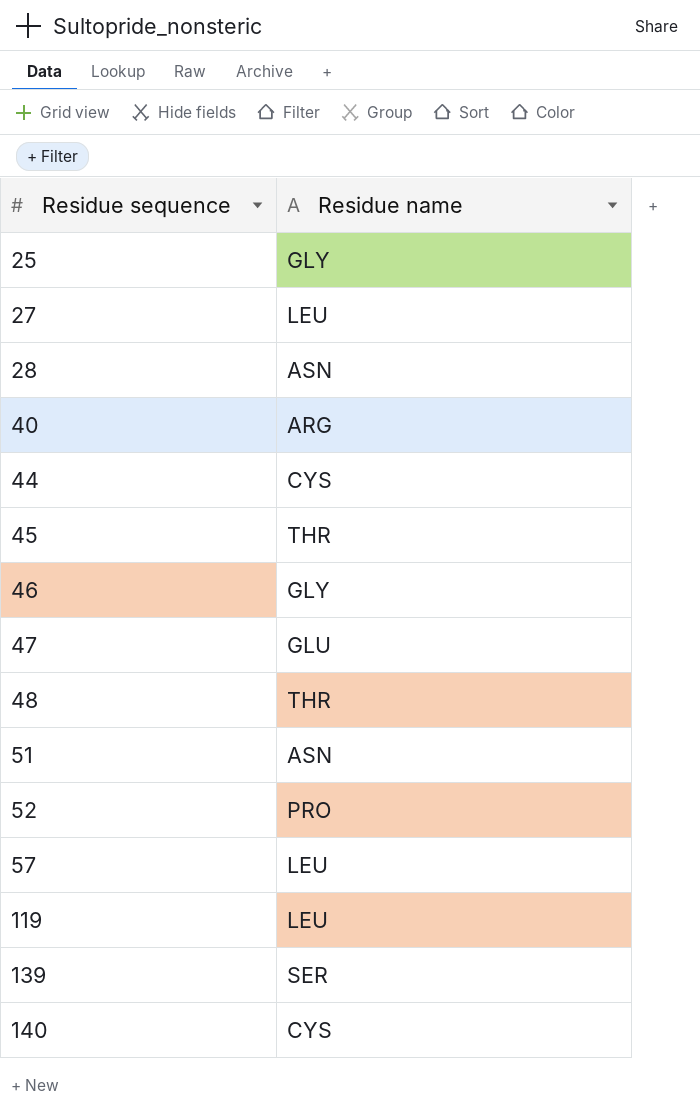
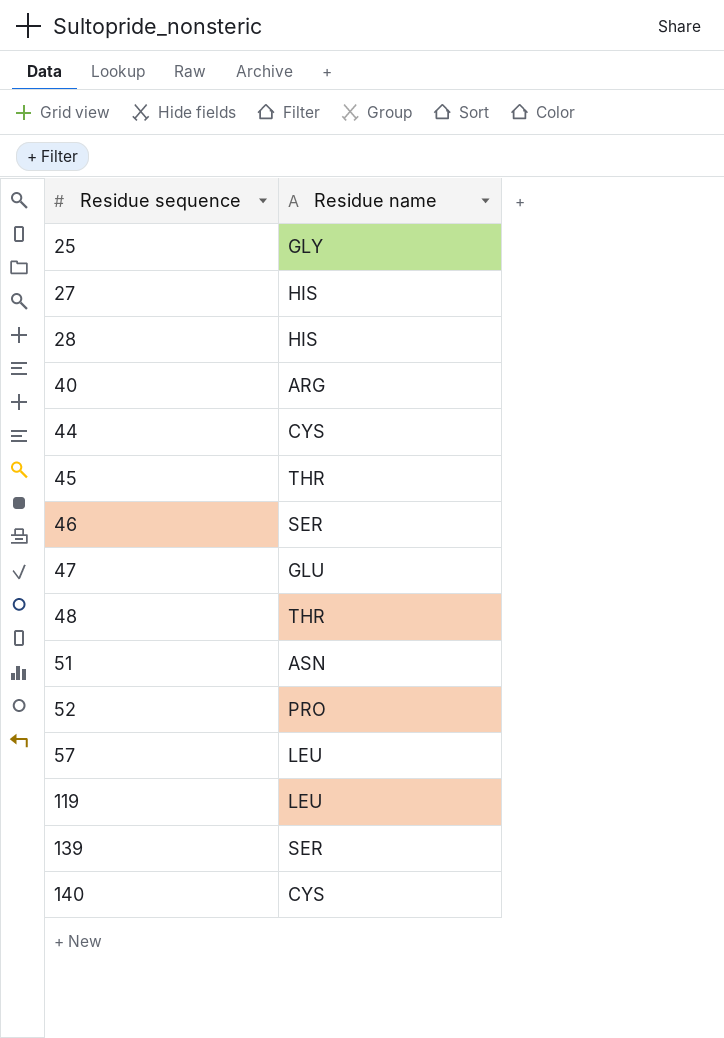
27 | Residue name: LEU -> HIS
28 | Residue name: ASN -> HIS
46 | Residue name: GLY -> SER

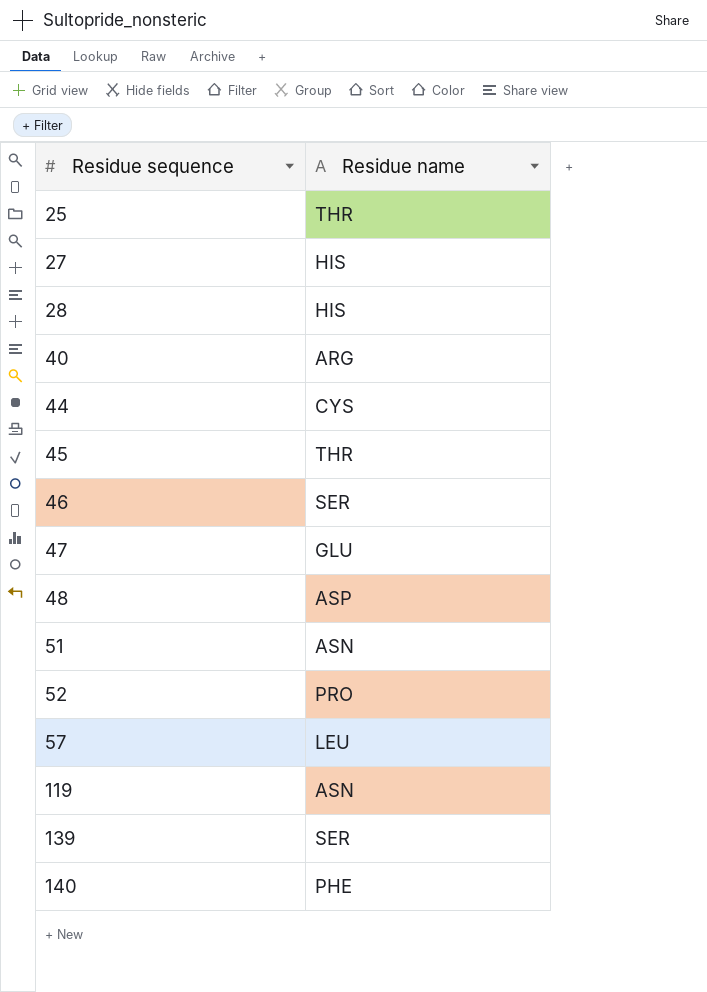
25 | Residue name: GLY -> THR
48 | Residue name: THR -> ASP
119 | Residue name: LEU -> ASN
140 | Residue name: CYS -> PHE

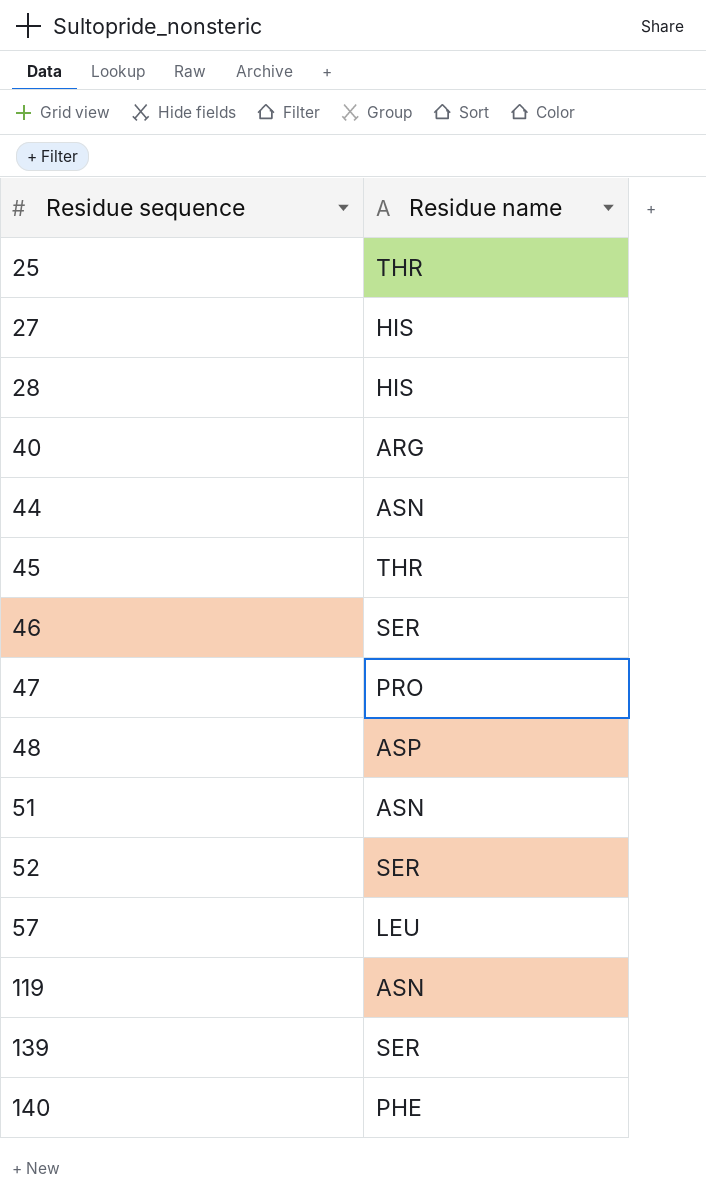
44 | Residue name: CYS -> ASN
47 | Residue name: GLU -> PRO
52 | Residue name: PRO -> SER

